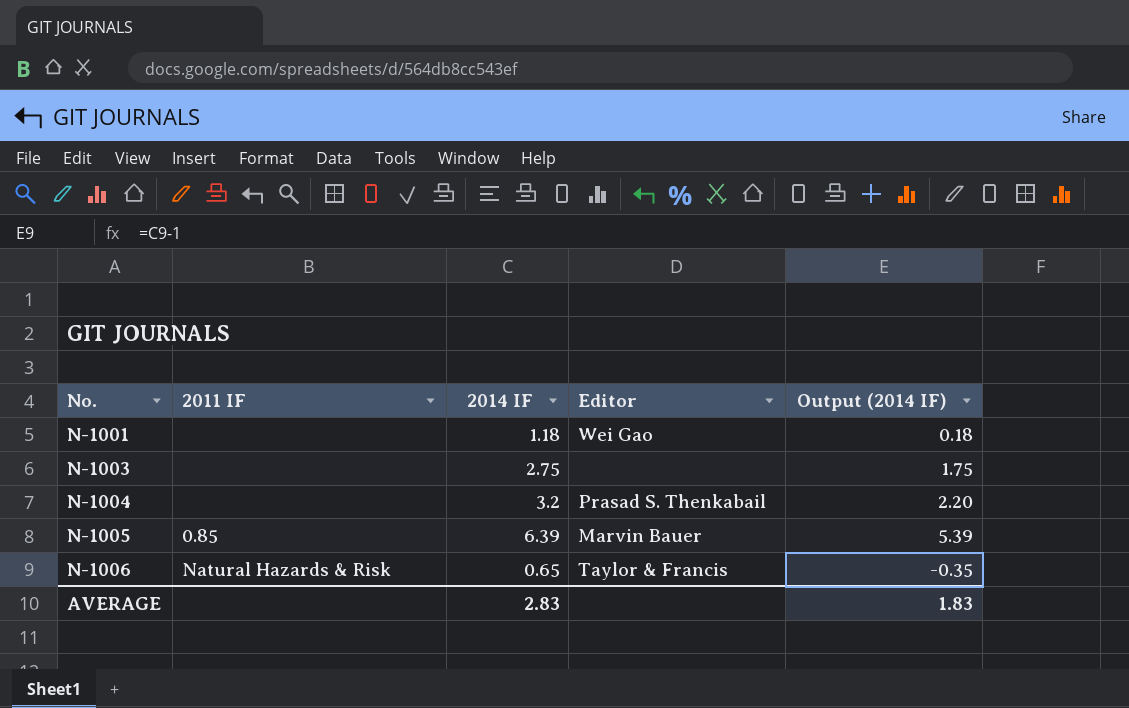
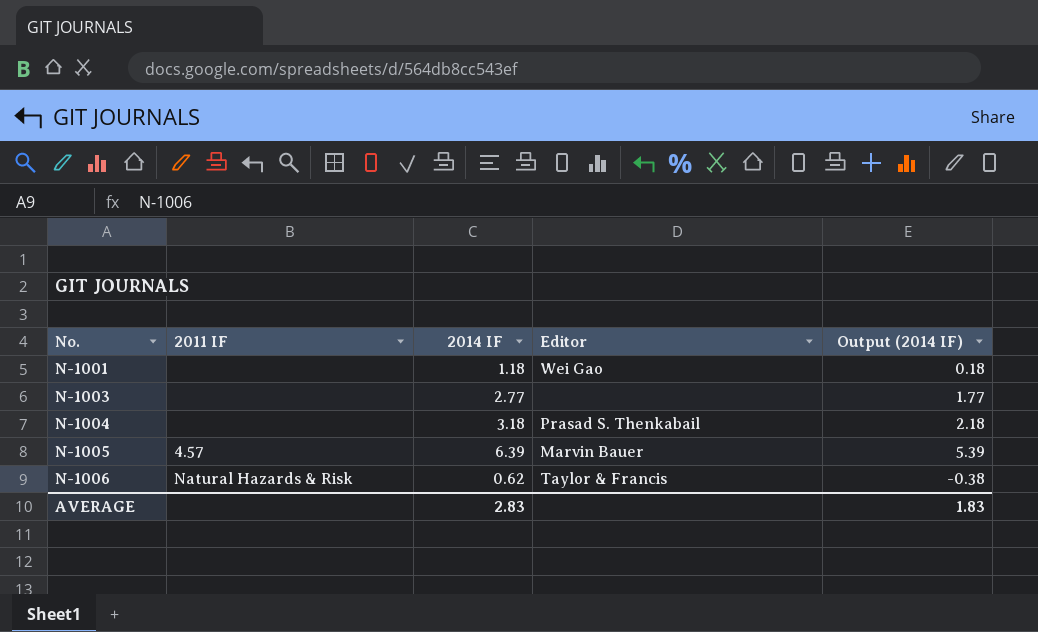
N-1003 | 2014 IF: 2.75 -> 2.77
N-1003 | Output (2014 IF): 1.75 -> 1.77
N-1004 | 2014 IF: 3.2 -> 3.18
N-1004 | Output (2014 IF): 2.20 -> 2.18
N-1005 | 2011 IF: 0.85 -> 4.57
N-1006 | 2014 IF: 0.65 -> 0.62
N-1006 | Output (2014 IF): -0.35 -> -0.38

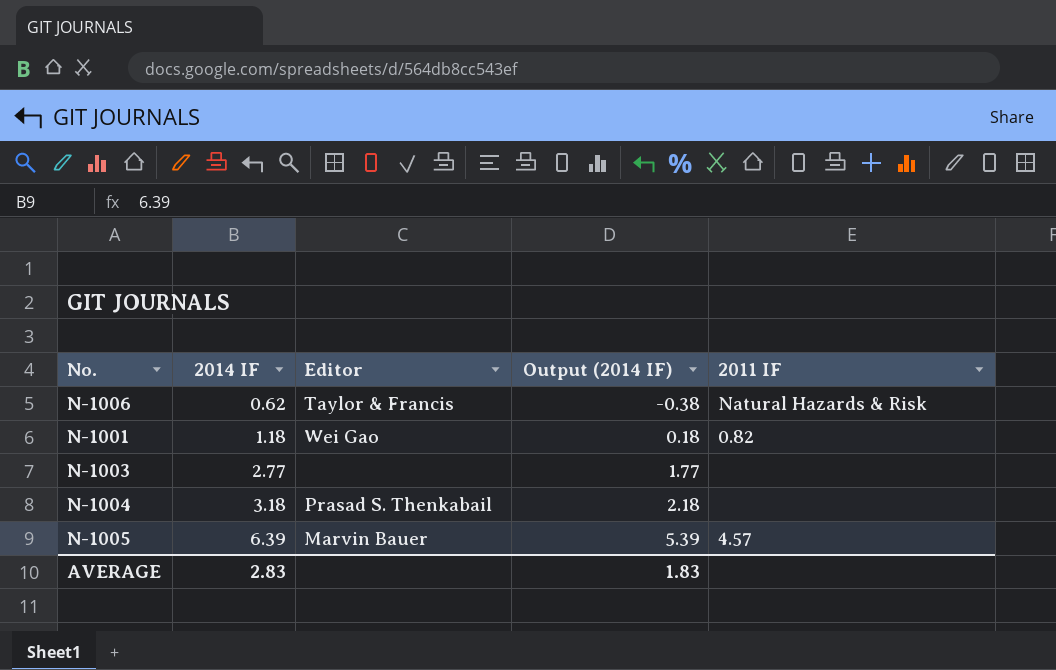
row order: No. ascending -> 2014 IF ascending
column 2011 IF | position: 2 -> 5
N-1001 | 2011 IF: none -> 0.82

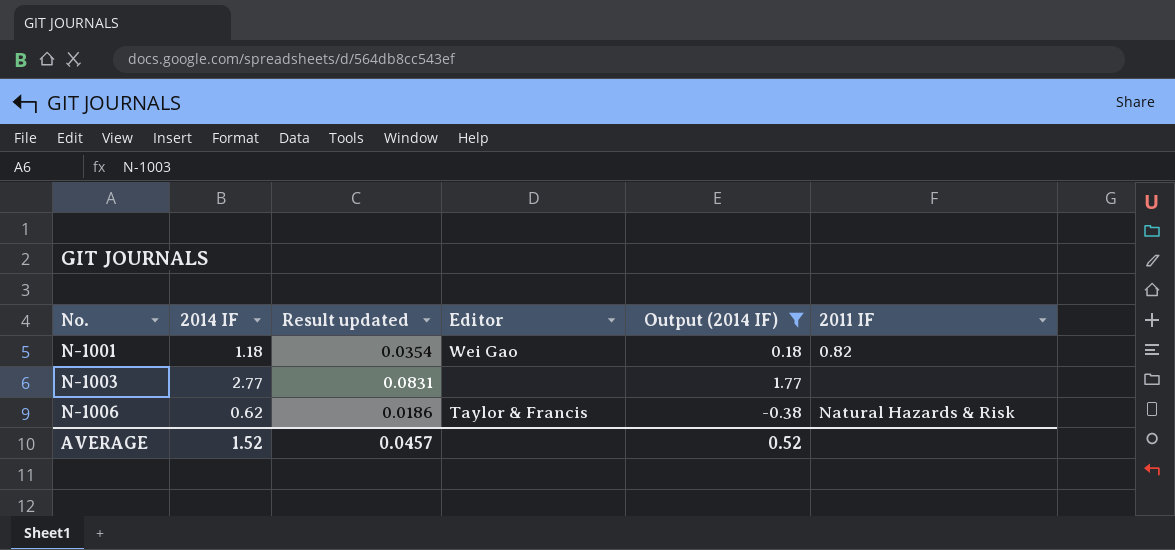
filter: none -> Output (2014 IF) <= 1.77
row order: 2014 IF ascending -> No. ascending
column Result updated | formula: none -> [2014 IF] * 0.03
AVERAGE | 2014 IF: 2.83 -> 1.52
AVERAGE | Output (2014 IF): 1.83 -> 0.52

